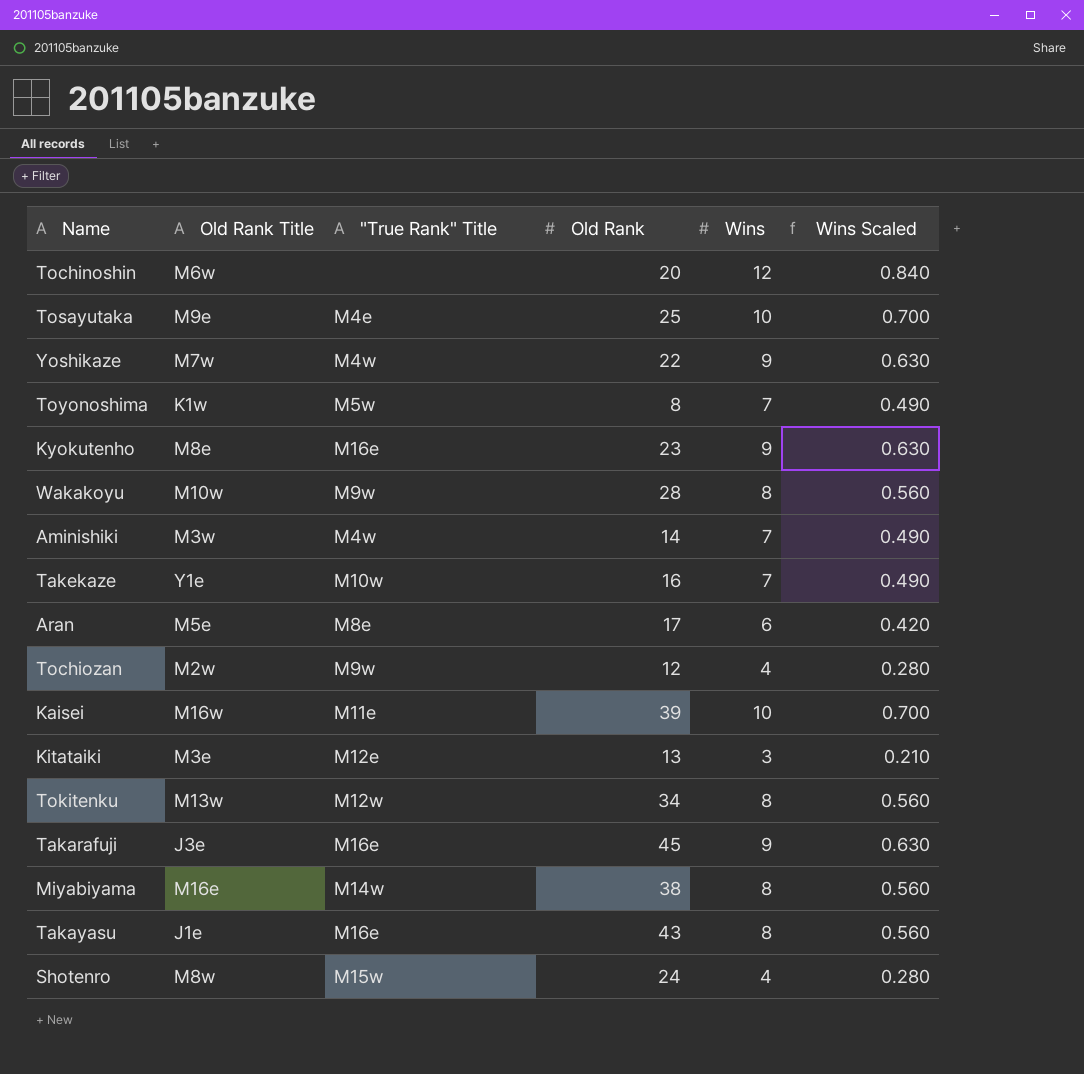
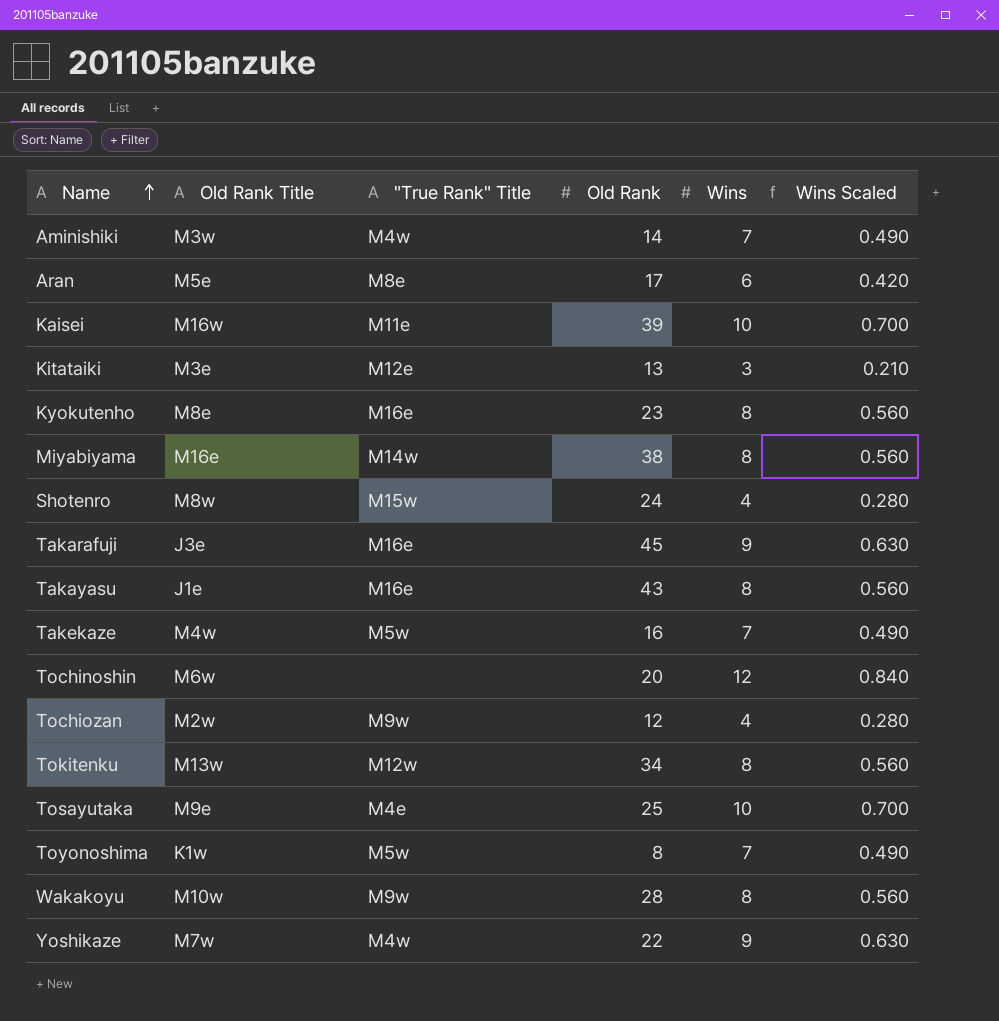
row order: none -> Name ascending
Kyokutenho | Wins: 9 -> 8
Kyokutenho | Wins Scaled: 0.630 -> 0.560
Takekaze | Old Rank Title: Y1e -> M4w
Takekaze | "True Rank" Title: M10w -> M5w

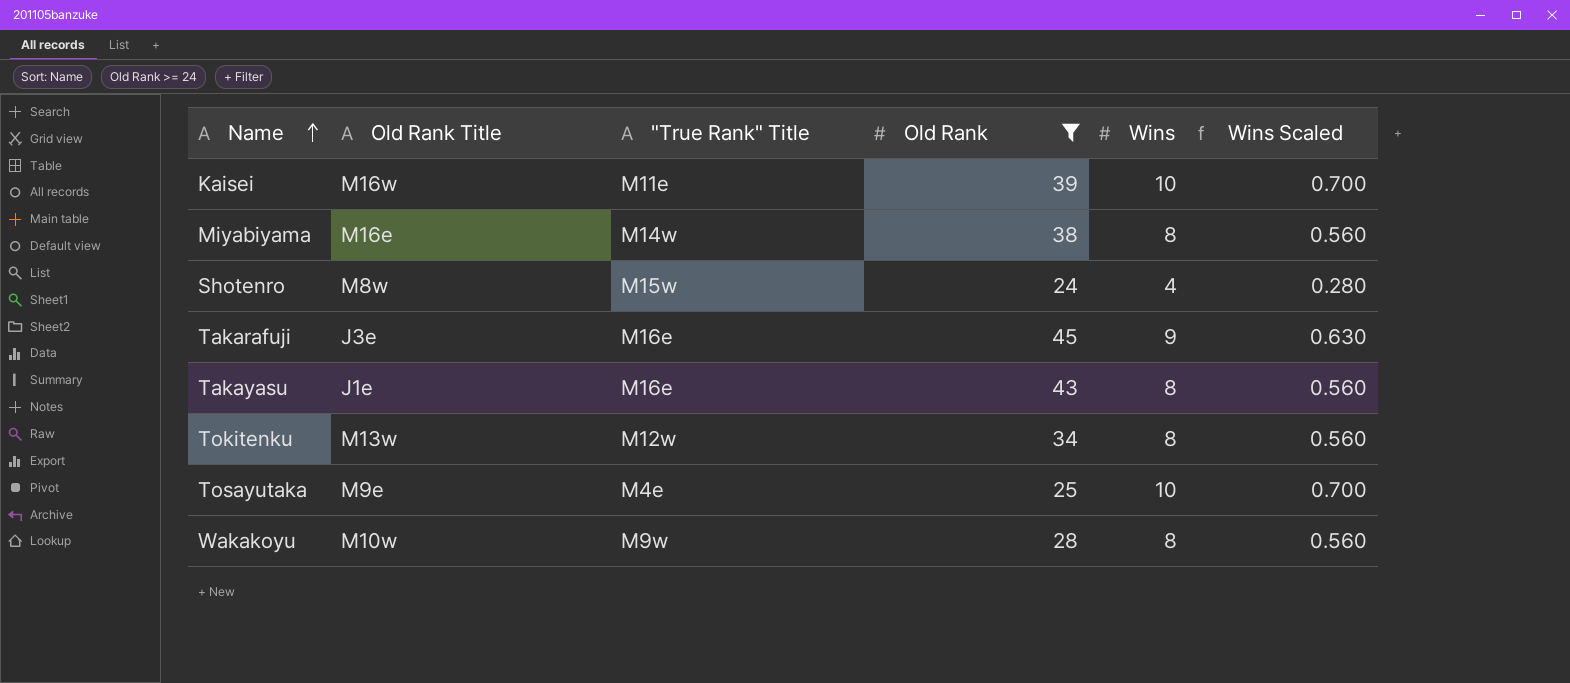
filter: none -> Old Rank >= 24

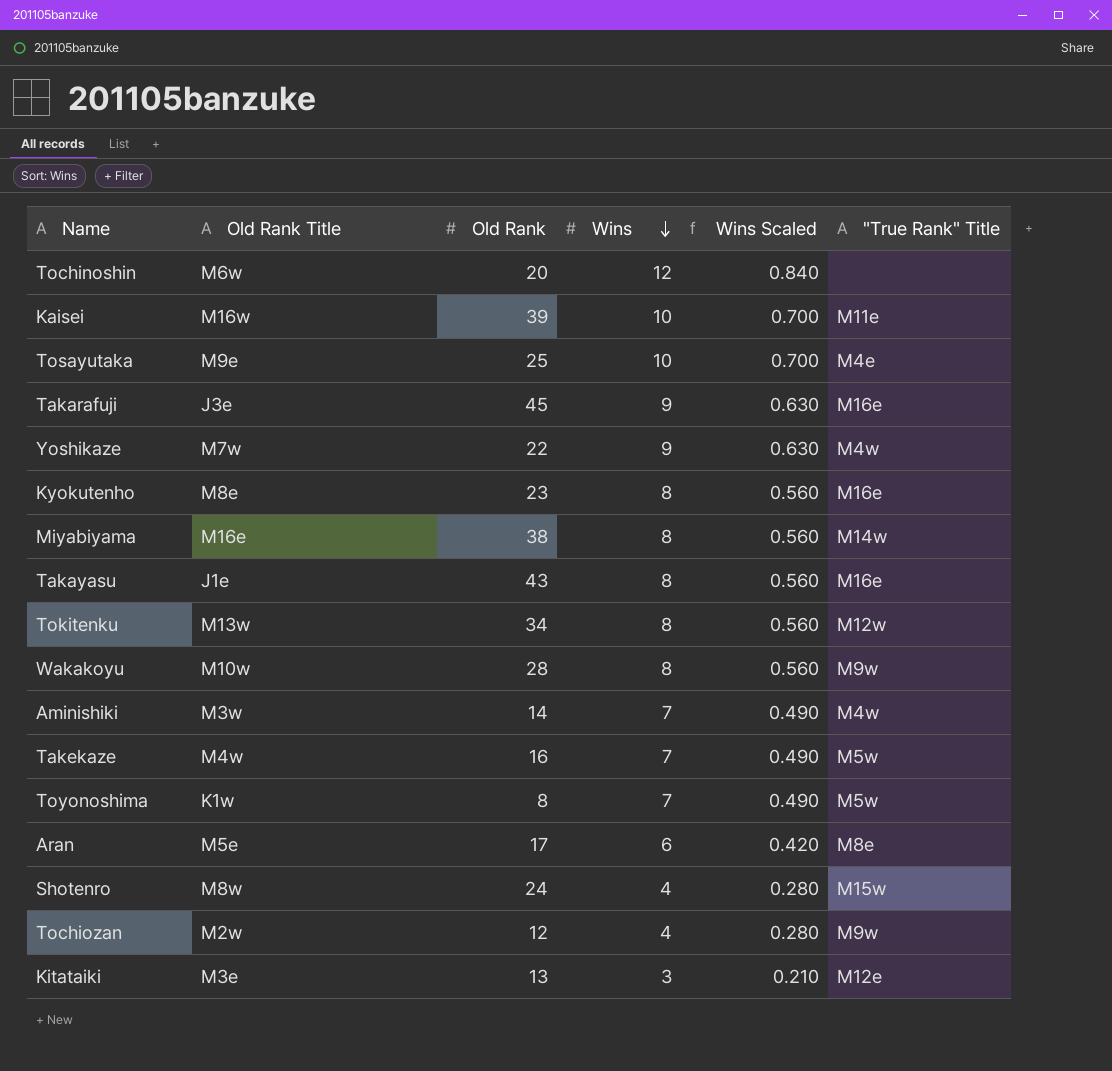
filter: Old Rank >= 24 -> none
row order: Name ascending -> Wins descending
column "True Rank" Title | position: 3 -> 6

